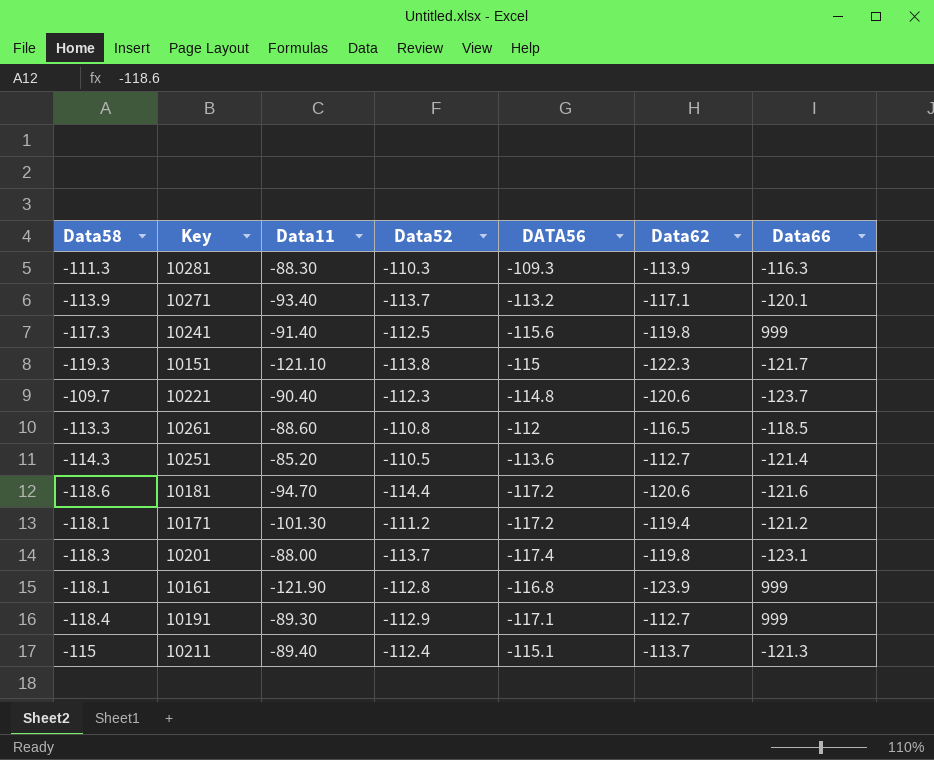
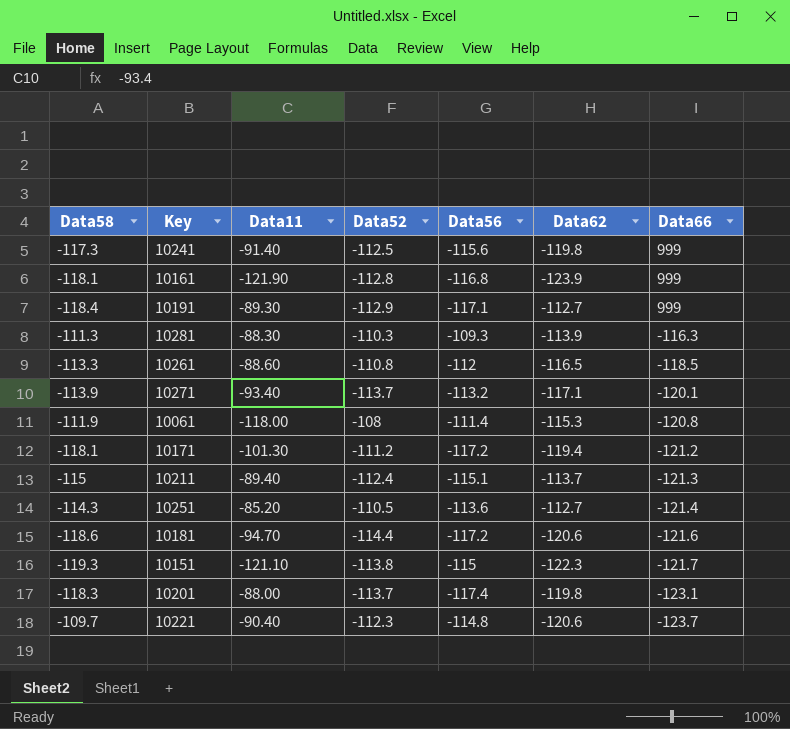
row order: none -> Data66 descending
column name: DATA56 -> Data56
row 10061: none -> -111.9 | -118.00 | -108 | -111.4 | -115.3 | -120.8

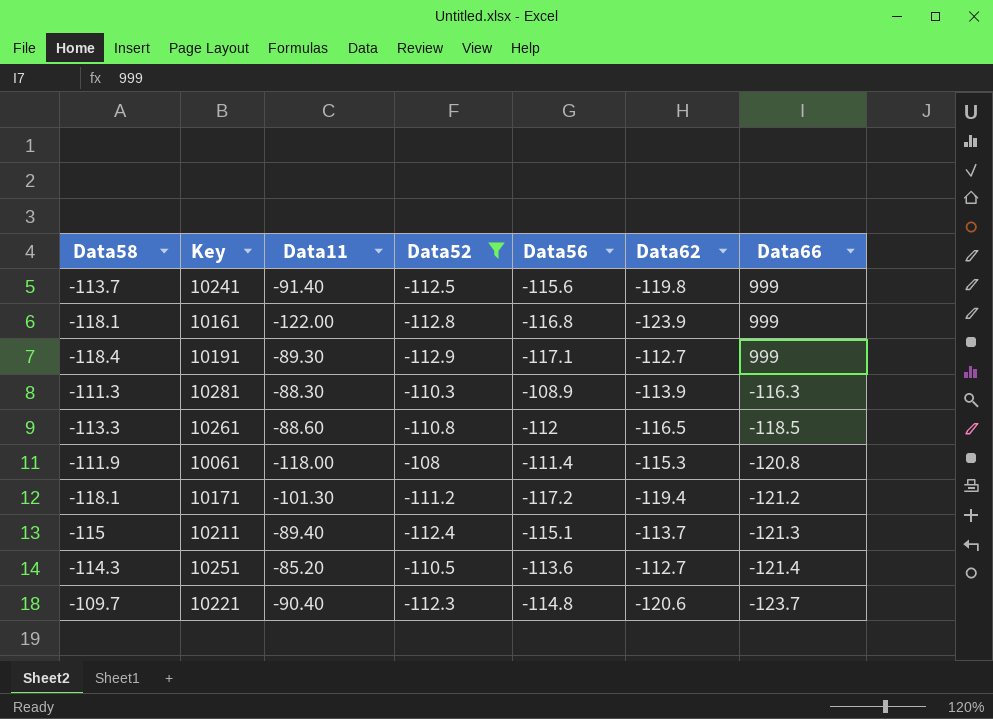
filter: none -> Data52 >= -112.9
10241 | Data58: -117.3 -> -113.7
10161 | Data11: -121.90 -> -122.00
10281 | Data56: -109.3 -> -108.9

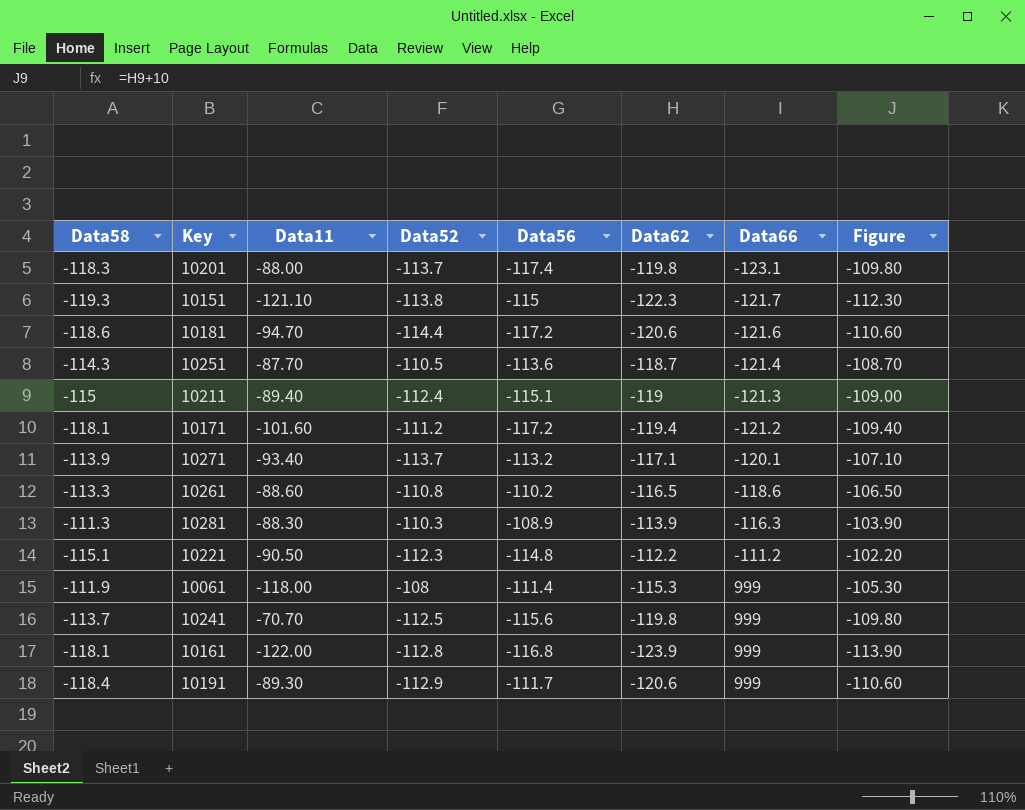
filter: Data52 >= -112.9 -> none
row order: Data66 descending -> Data66 ascending
column Figure | formula: none -> [Data62] + 10
10251 | Data11: -85.20 -> -87.70
10251 | Data62: -112.7 -> -118.7
10211 | Data62: -113.7 -> -119
10171 | Data11: -101.30 -> -101.60
10261 | Data56: -112 -> -110.2
10261 | Data66: -118.5 -> -118.6
10221 | Data58: -109.7 -> -115.1
10221 | Data11: -90.40 -> -90.50
10221 | Data62: -120.6 -> -112.2
10221 | Data66: -123.7 -> -111.2
10061 | Data66: -120.8 -> 999
10241 | Data11: -91.40 -> -70.70
10191 | Data56: -117.1 -> -111.7
10191 | Data62: -112.7 -> -120.6

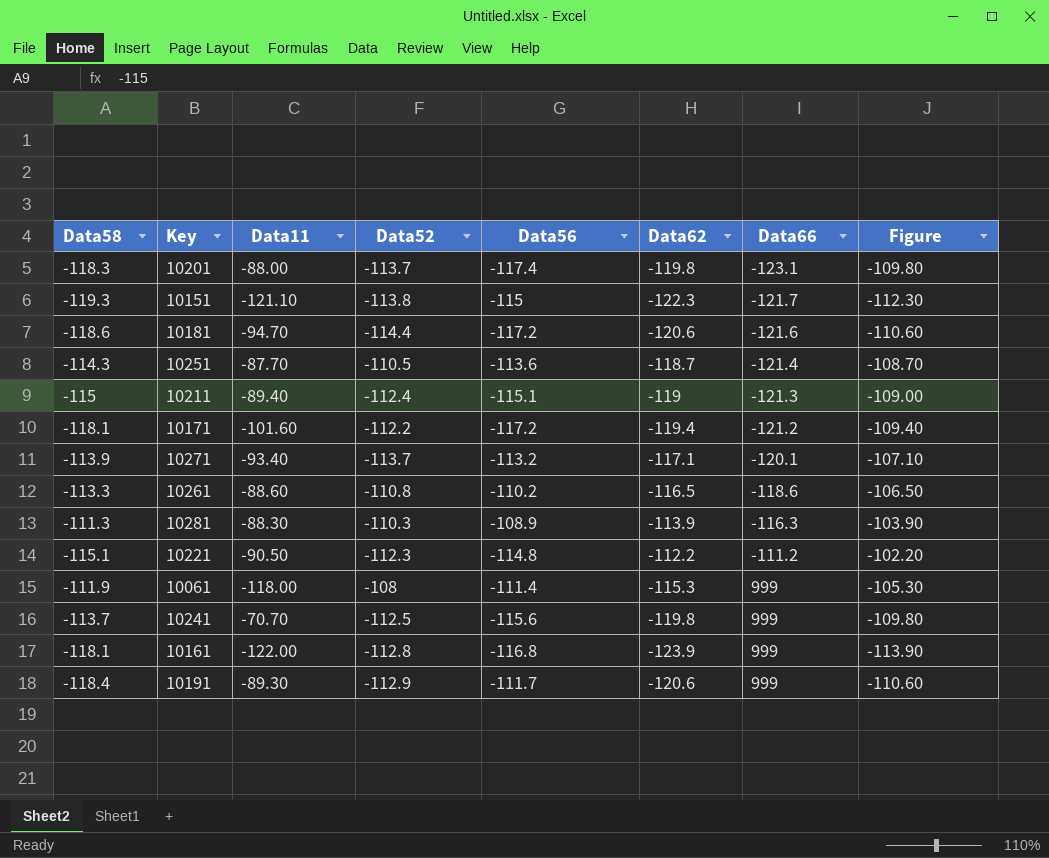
10171 | Data52: -111.2 -> -112.2

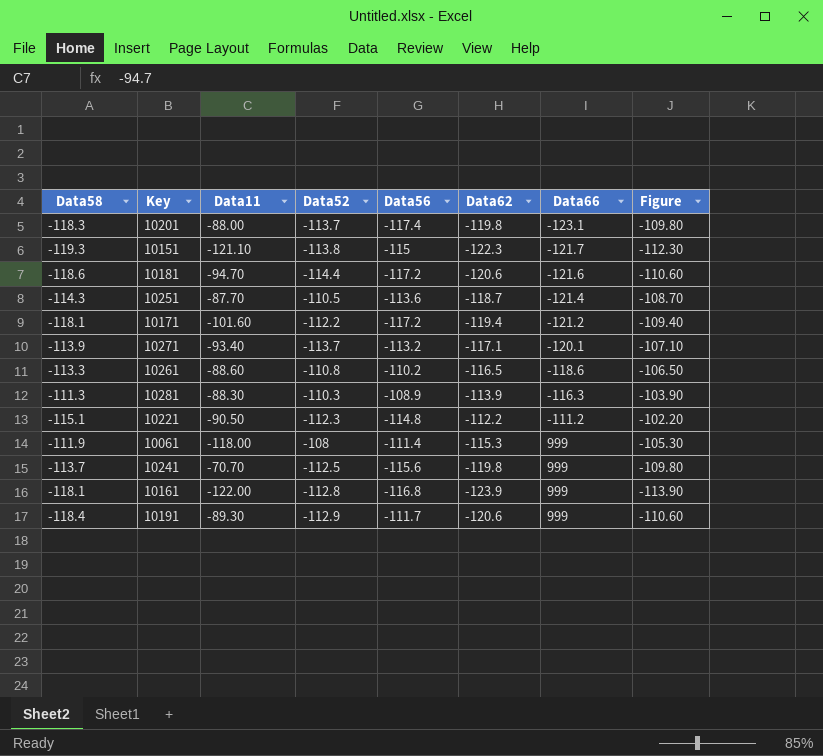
row 10211: -115 | -89.40 | -112.4 | -115.1 | -119 | -121.3 | -109.00 -> none

